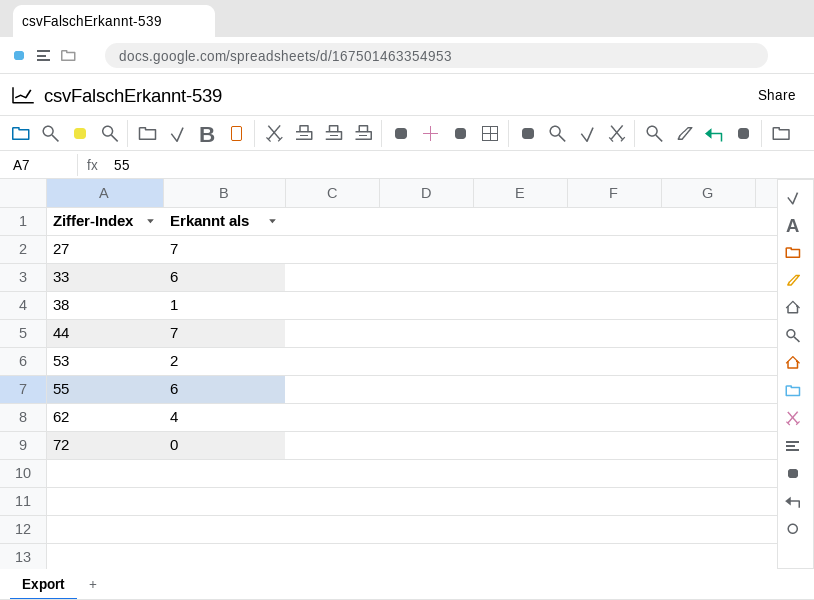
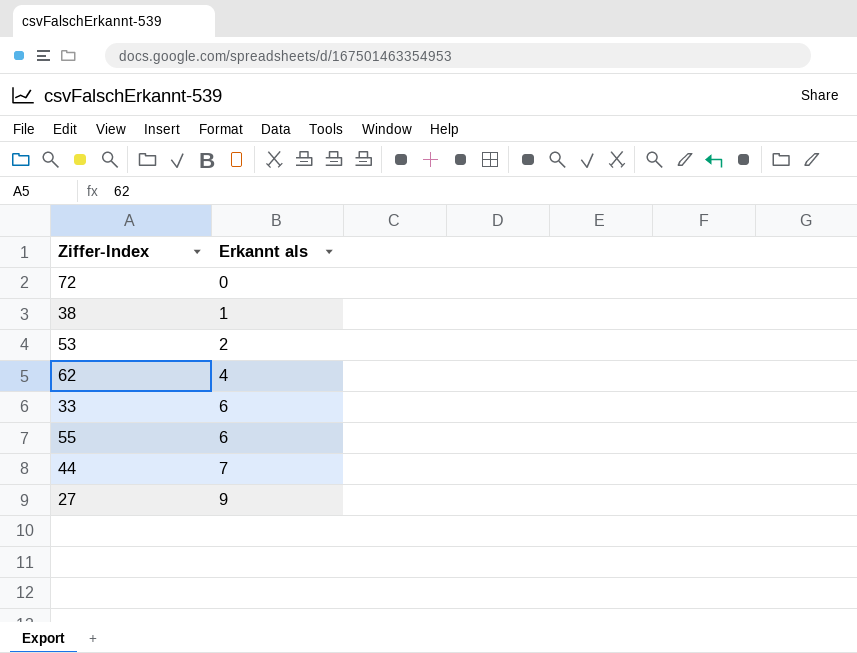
row order: Ziffer-Index ascending -> Erkannt als ascending
27 | Erkannt als: 7 -> 9

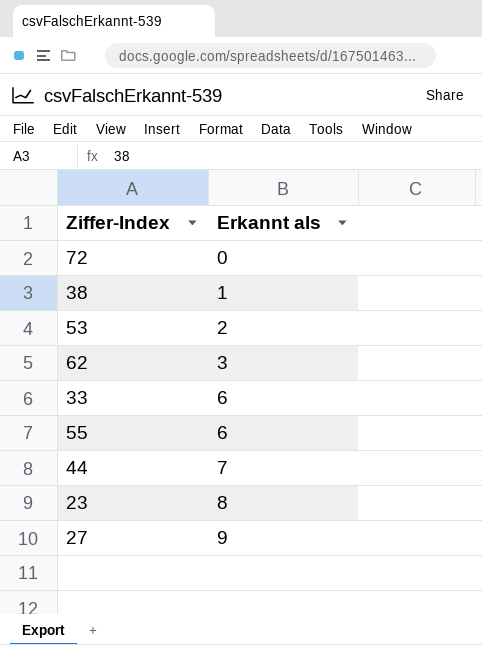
62 | Erkannt als: 4 -> 3
row 23: none -> 8

